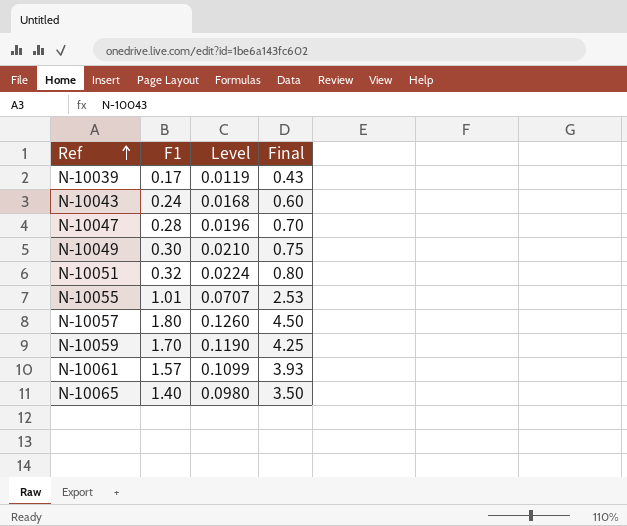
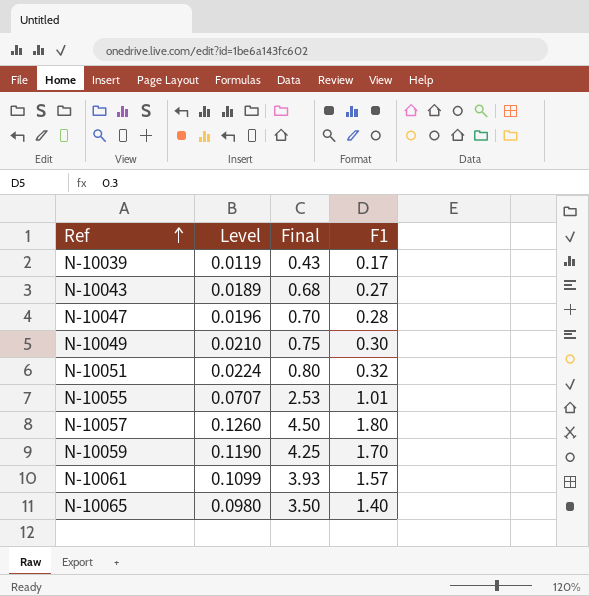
column F1 | position: 2 -> 4
N-10043 | Level: 0.0168 -> 0.0189
N-10043 | Final: 0.60 -> 0.68
N-10043 | F1: 0.24 -> 0.27

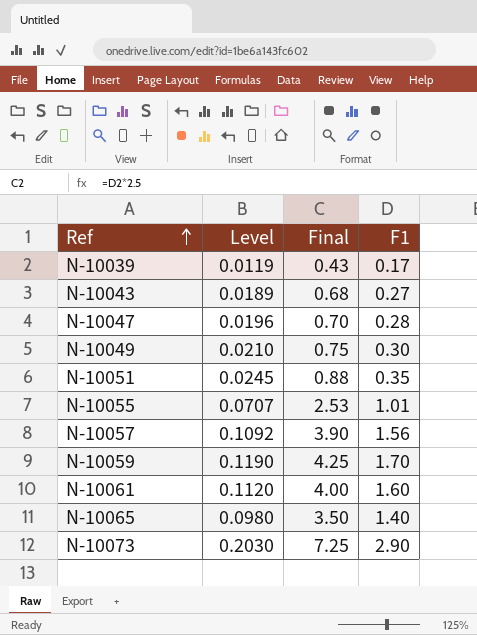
N-10051 | Level: 0.0224 -> 0.0245
N-10051 | Final: 0.80 -> 0.88
N-10051 | F1: 0.32 -> 0.35
N-10057 | Level: 0.1260 -> 0.1092
N-10057 | Final: 4.50 -> 3.90
N-10057 | F1: 1.80 -> 1.56
N-10061 | Level: 0.1099 -> 0.1120
N-10061 | Final: 3.93 -> 4.00
N-10061 | F1: 1.57 -> 1.60
row N-10073: none -> 0.2030 | 7.25 | 2.90

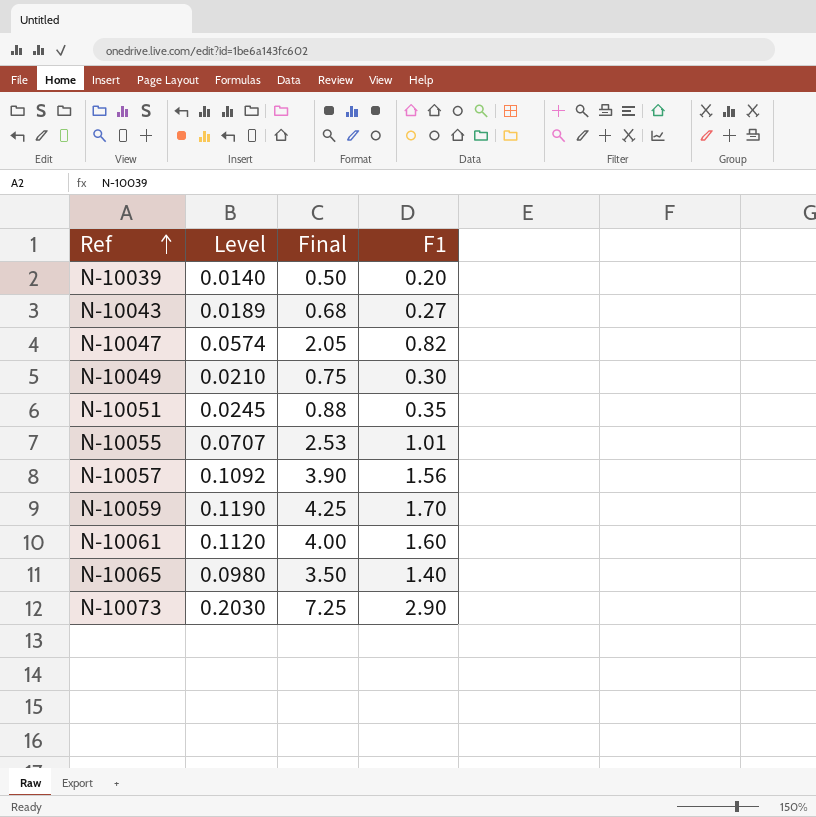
N-10039 | Level: 0.0119 -> 0.0140
N-10039 | Final: 0.43 -> 0.50
N-10039 | F1: 0.17 -> 0.20
N-10047 | Level: 0.0196 -> 0.0574
N-10047 | Final: 0.70 -> 2.05
N-10047 | F1: 0.28 -> 0.82

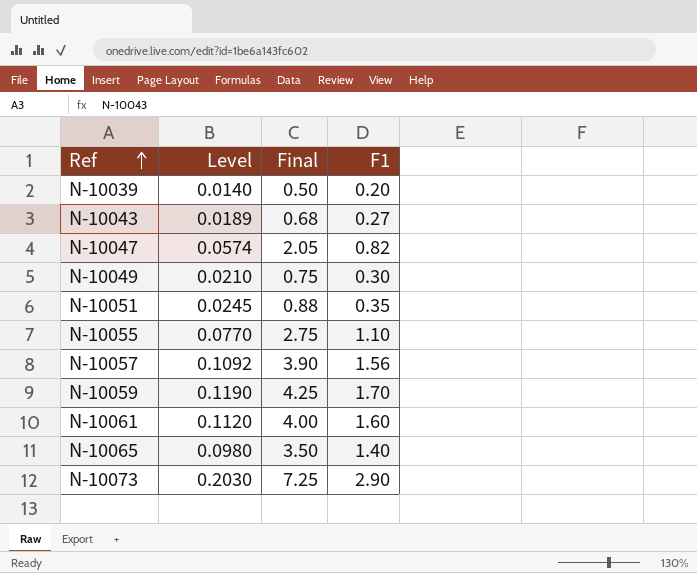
N-10055 | Level: 0.0707 -> 0.0770
N-10055 | Final: 2.53 -> 2.75
N-10055 | F1: 1.01 -> 1.10

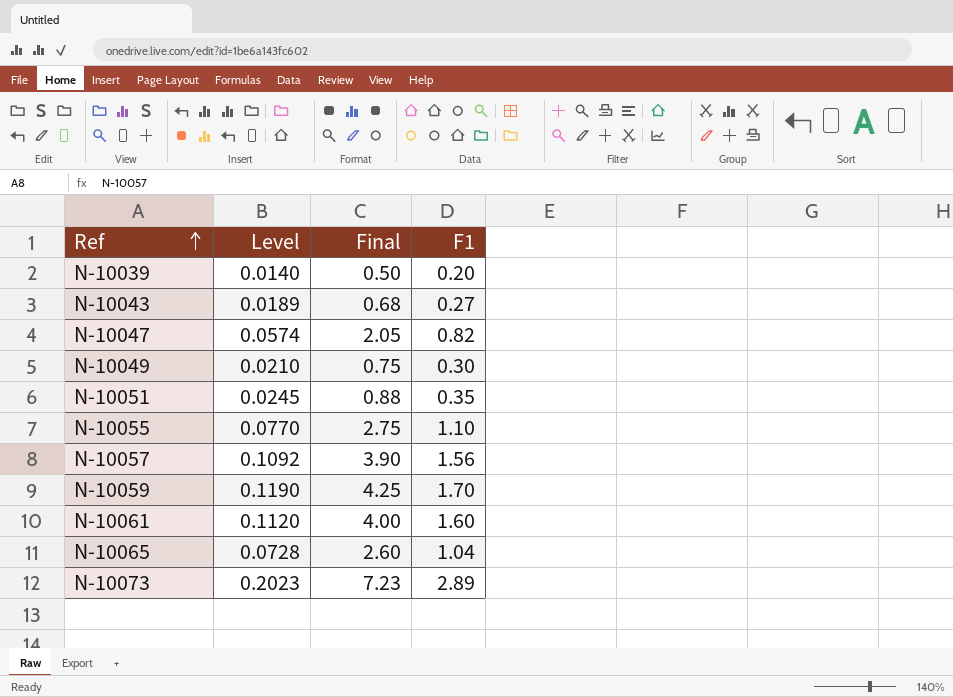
N-10065 | Level: 0.0980 -> 0.0728
N-10065 | Final: 3.50 -> 2.60
N-10065 | F1: 1.40 -> 1.04
N-10073 | Level: 0.2030 -> 0.2023
N-10073 | Final: 7.25 -> 7.23
N-10073 | F1: 2.90 -> 2.89

